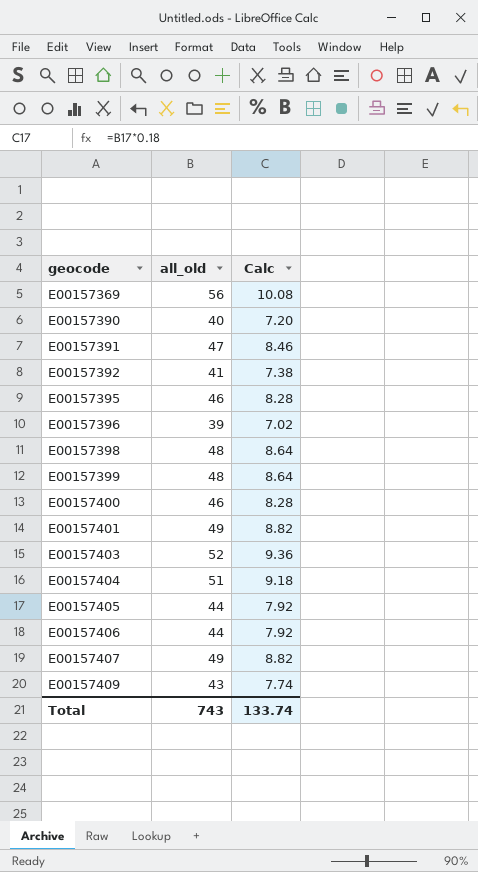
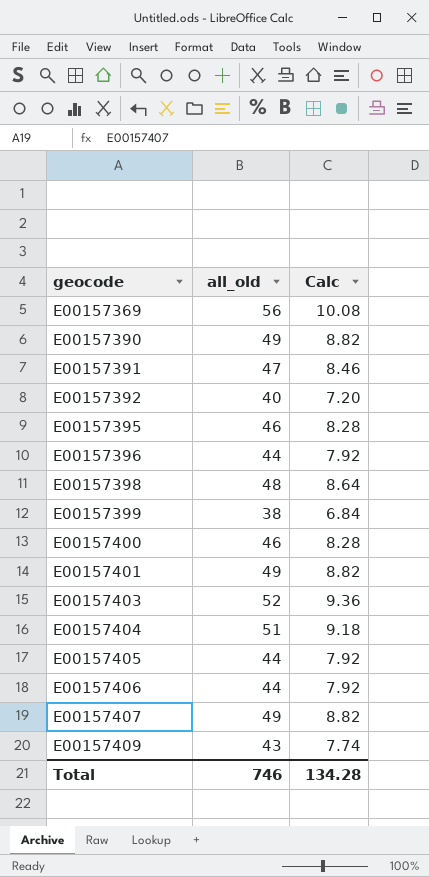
E00157390 | all_old: 40 -> 49
E00157390 | Calc: 7.20 -> 8.82
E00157392 | all_old: 41 -> 40
E00157392 | Calc: 7.38 -> 7.20
E00157396 | all_old: 39 -> 44
E00157396 | Calc: 7.02 -> 7.92
E00157399 | all_old: 48 -> 38
E00157399 | Calc: 8.64 -> 6.84
Total | all_old: 743 -> 746
Total | Calc: 133.74 -> 134.28

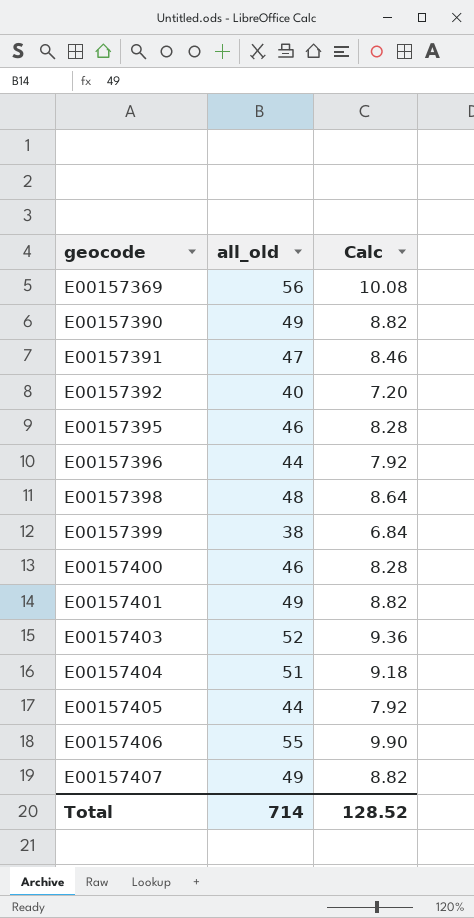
row E00157409: 43 | 7.74 -> none
E00157406 | all_old: 44 -> 55
E00157406 | Calc: 7.92 -> 9.90
Total | all_old: 746 -> 714
Total | Calc: 134.28 -> 128.52

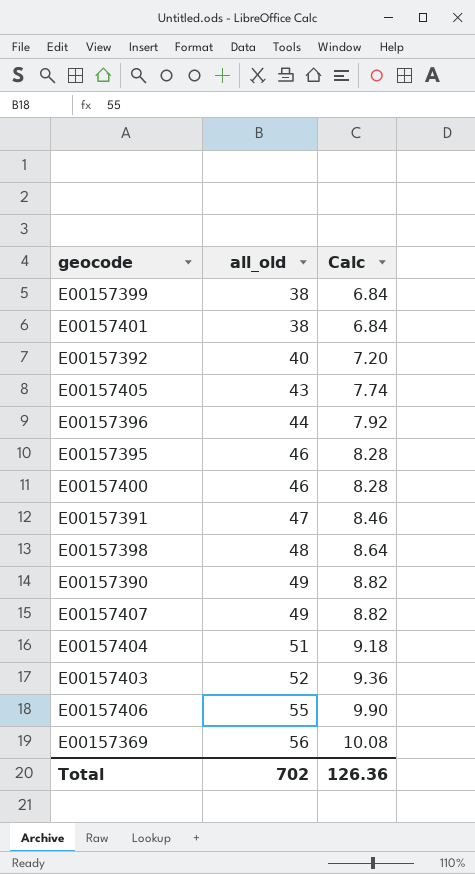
row order: geocode ascending -> all_old ascending
E00157401 | all_old: 49 -> 38
E00157401 | Calc: 8.82 -> 6.84
E00157405 | all_old: 44 -> 43
E00157405 | Calc: 7.92 -> 7.74
Total | all_old: 714 -> 702
Total | Calc: 128.52 -> 126.36

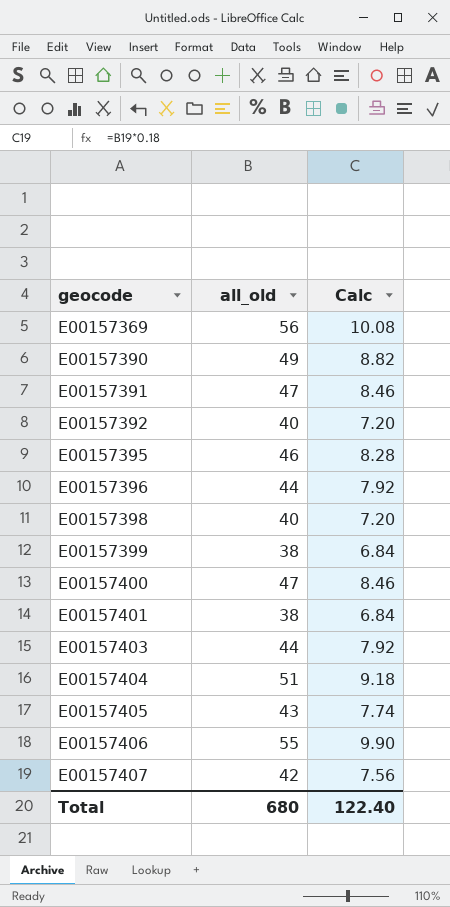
row order: all_old ascending -> geocode ascending
E00157398 | all_old: 48 -> 40
E00157398 | Calc: 8.64 -> 7.20
E00157400 | all_old: 46 -> 47
E00157400 | Calc: 8.28 -> 8.46
E00157403 | all_old: 52 -> 44
E00157403 | Calc: 9.36 -> 7.92
E00157407 | all_old: 49 -> 42
E00157407 | Calc: 8.82 -> 7.56
Total | all_old: 702 -> 680
Total | Calc: 126.36 -> 122.40

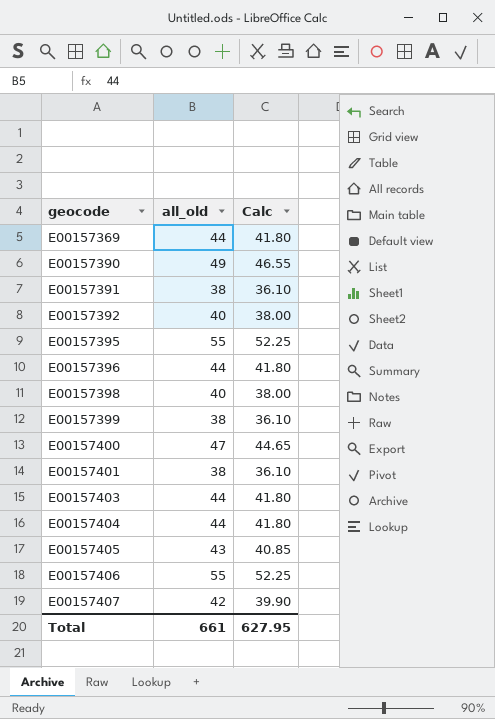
column Calc | formula: [all_old] * 0.18 -> [all_old] * 0.95
E00157369 | all_old: 56 -> 44
E00157391 | all_old: 47 -> 38
E00157395 | all_old: 46 -> 55
E00157404 | all_old: 51 -> 44
Total | all_old: 680 -> 661
Total | Calc: 122.40 -> 627.95

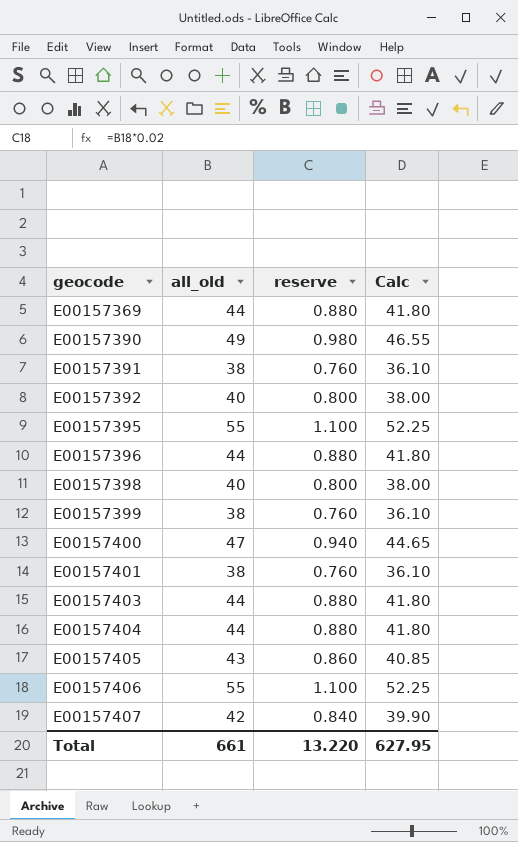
column reserve | formula: none -> [all_old] * 0.02

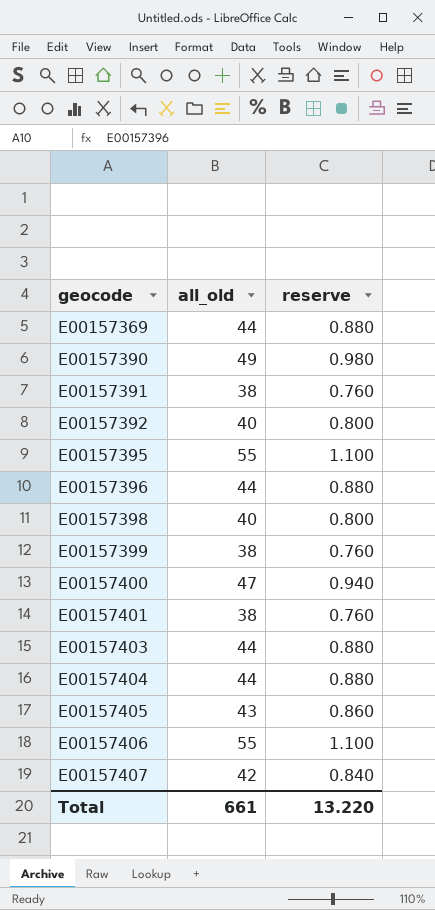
column Calc | formula: [all_old] * 0.95 -> none

